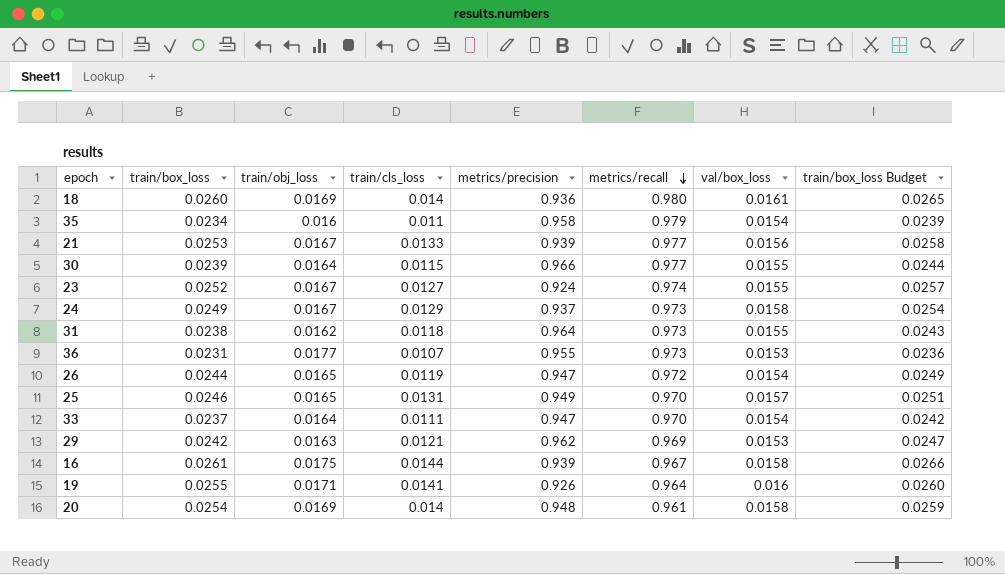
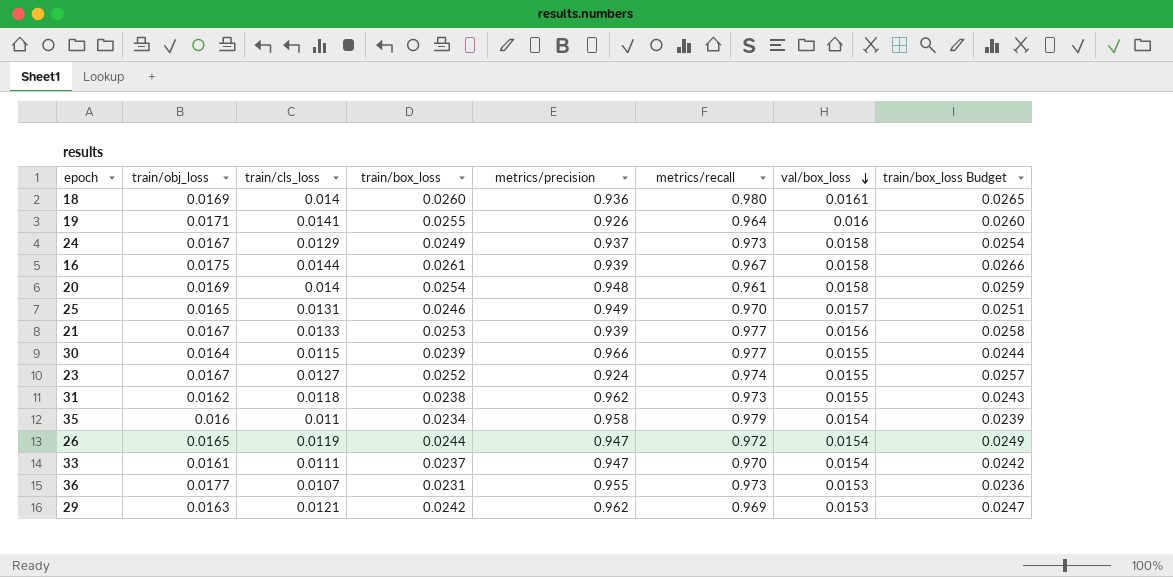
row order: metrics/recall descending -> val/box_loss descending
column train/box_loss | position: 2 -> 4
31 | metrics/precision: 0.964 -> 0.962
33 | train/obj_loss: 0.0164 -> 0.0161

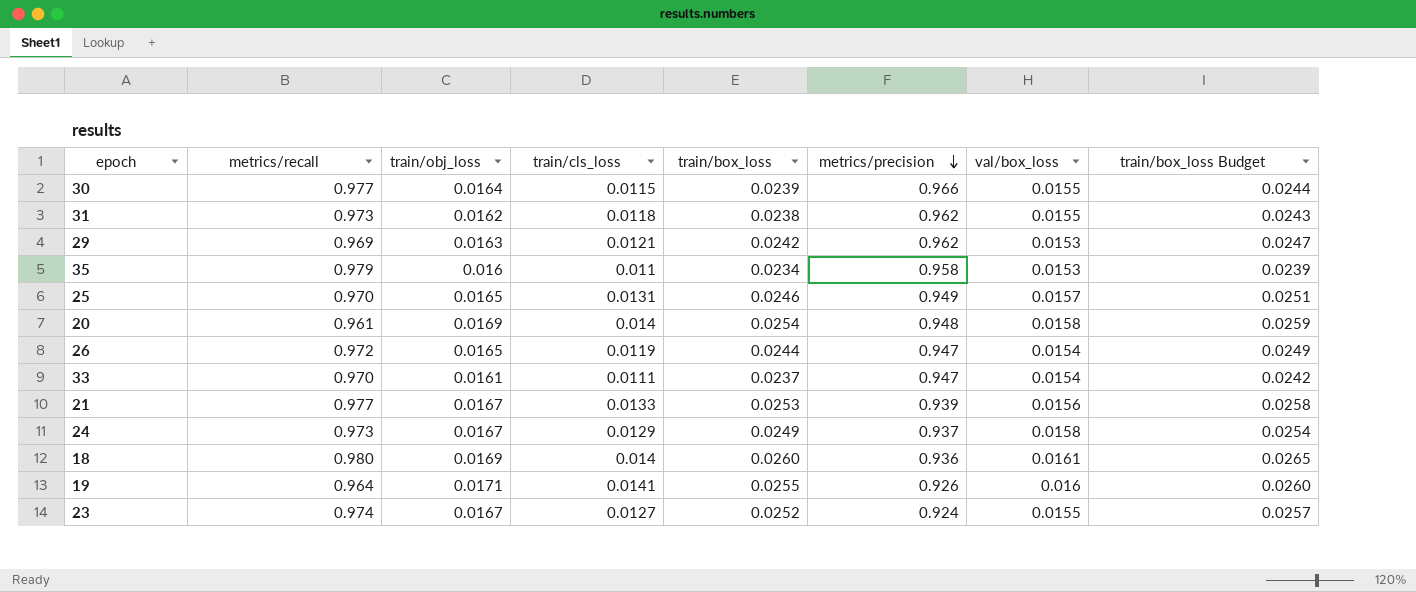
row order: val/box_loss descending -> metrics/precision descending
column metrics/recall | position: 6 -> 2
row 16: 0.0175 | 0.0144 | 0.0261 | 0.939 | 0.967 | 0.0158 | 0.0266 -> none
row 36: 0.0177 | 0.0107 | 0.0231 | 0.955 | 0.973 | 0.0153 | 0.0236 -> none
35 | val/box_loss: 0.0154 -> 0.0153

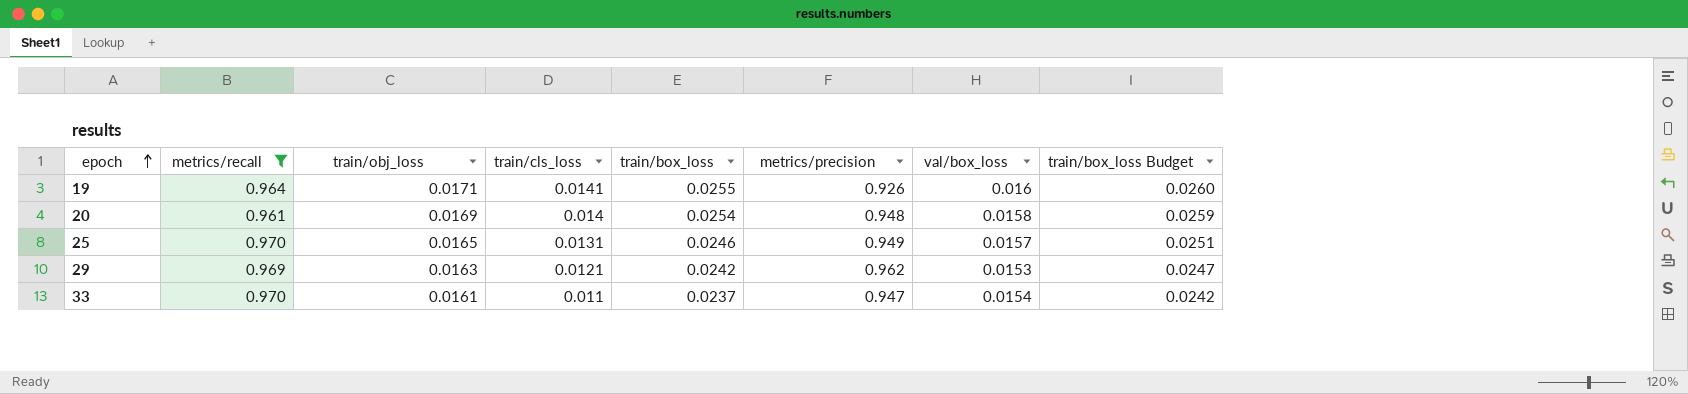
filter: none -> metrics/recall <= 0.970
row order: metrics/precision descending -> epoch ascending
33 | train/cls_loss: 0.0111 -> 0.011

